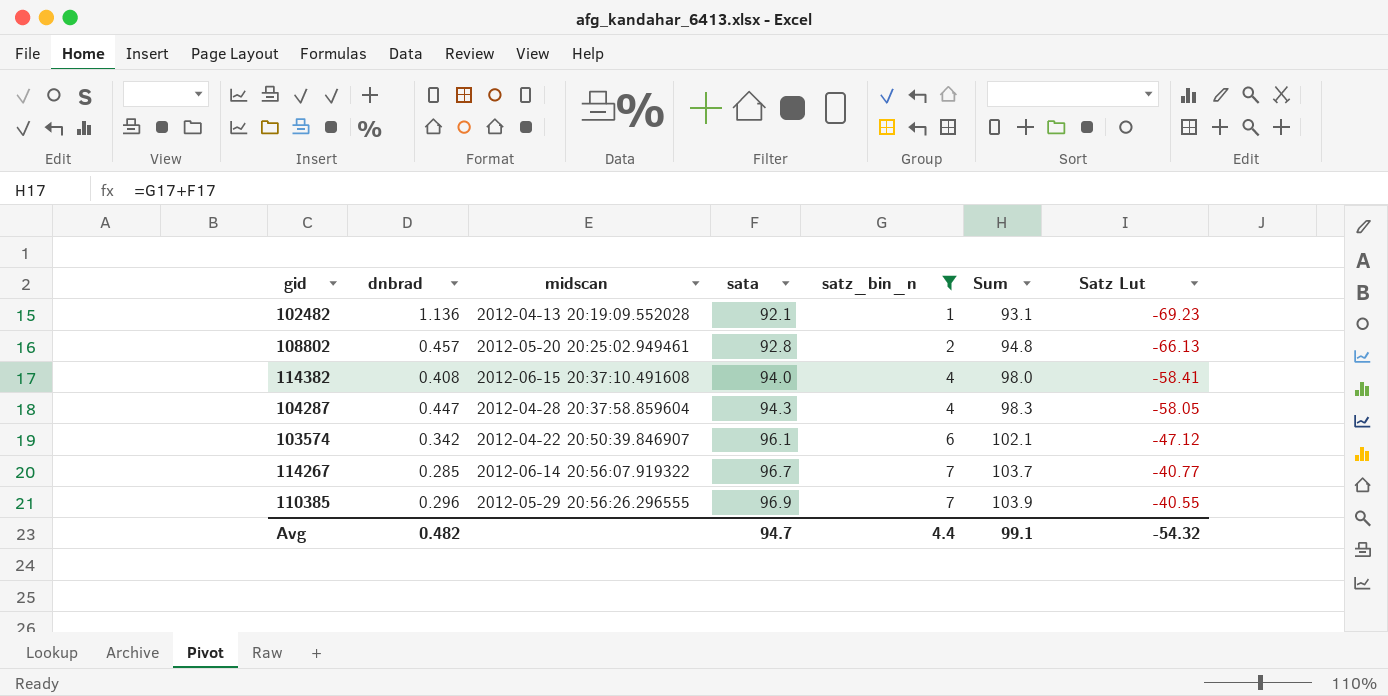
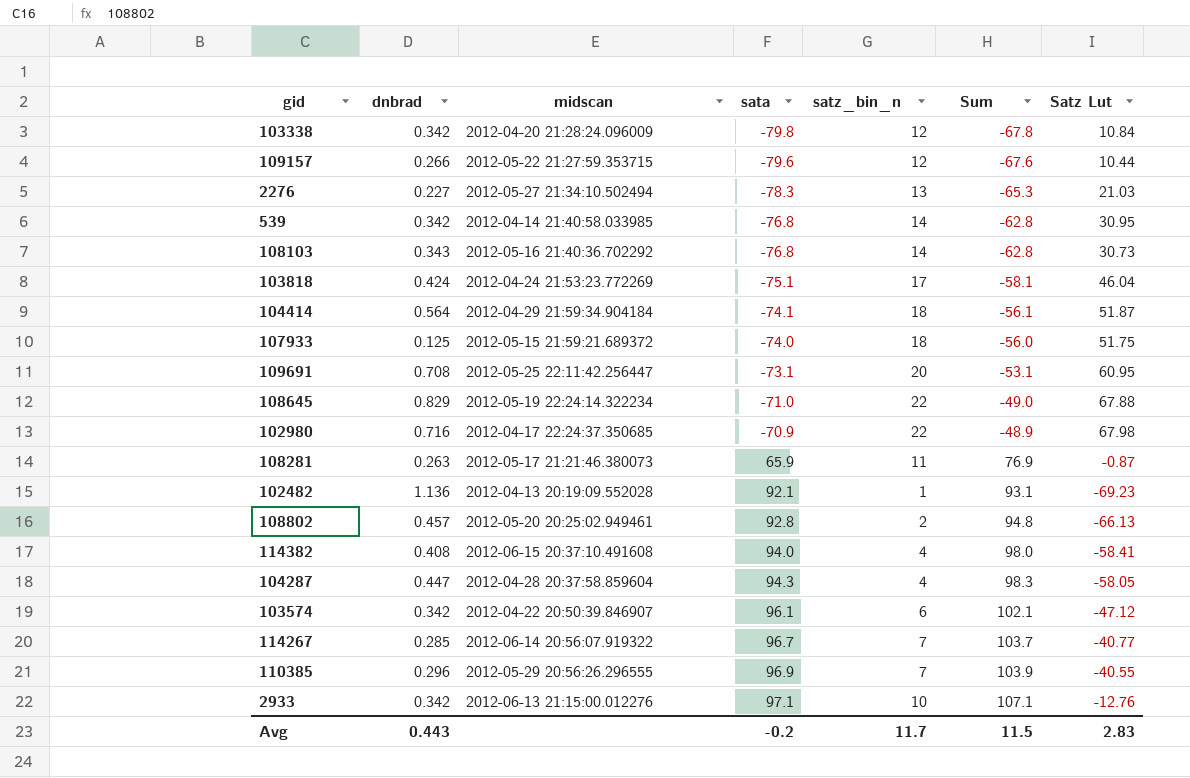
filter: satz_bin_n <= 7 -> none
Avg | dnbrad: 0.482 -> 0.443
Avg | sata: 94.7 -> -0.2
Avg | satz_bin_n: 4.4 -> 11.7
Avg | Sum: 99.1 -> 11.5
Avg | Satz Lut: -54.32 -> 2.83

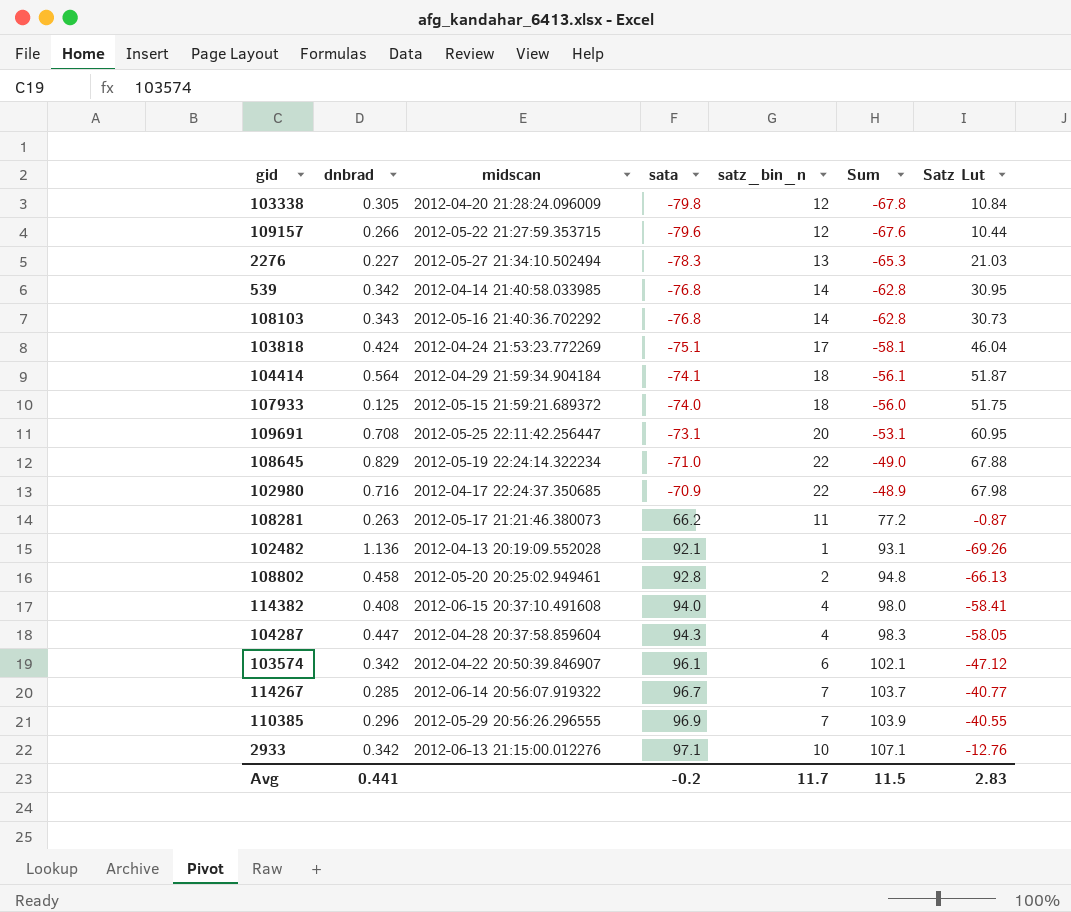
103338 | dnbrad: 0.342 -> 0.305
108281 | sata: 65.9 -> 66.2
108281 | Sum: 76.9 -> 77.2
102482 | Satz Lut: -69.23 -> -69.26
108802 | dnbrad: 0.457 -> 0.458
Avg | dnbrad: 0.443 -> 0.441

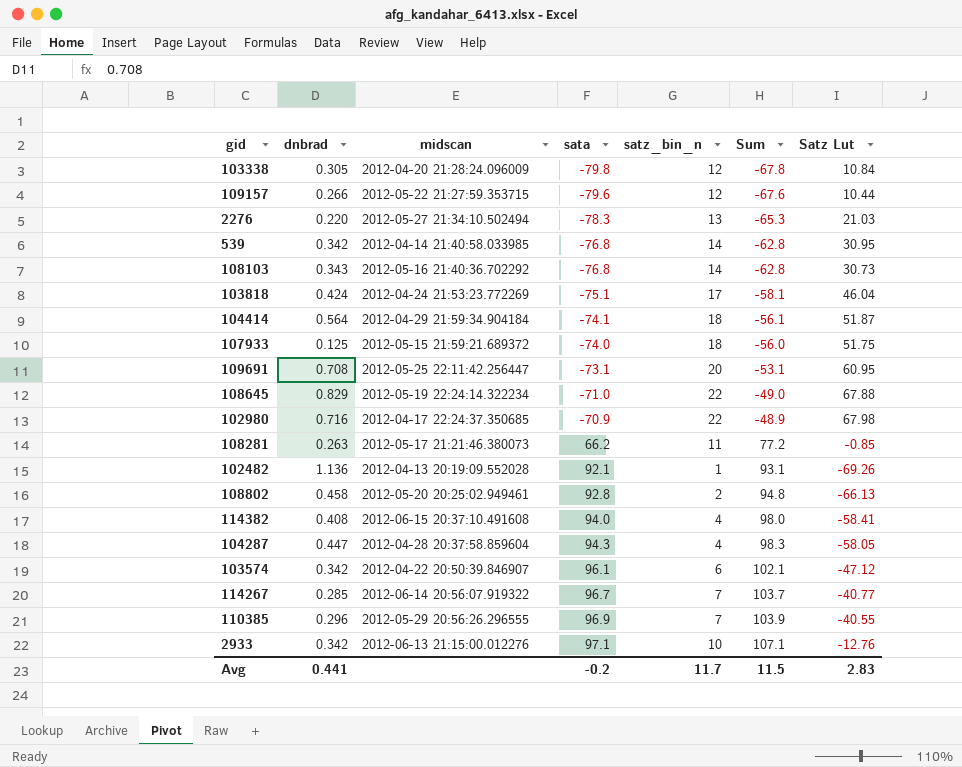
2276 | dnbrad: 0.227 -> 0.220
108281 | Satz Lut: -0.87 -> -0.85

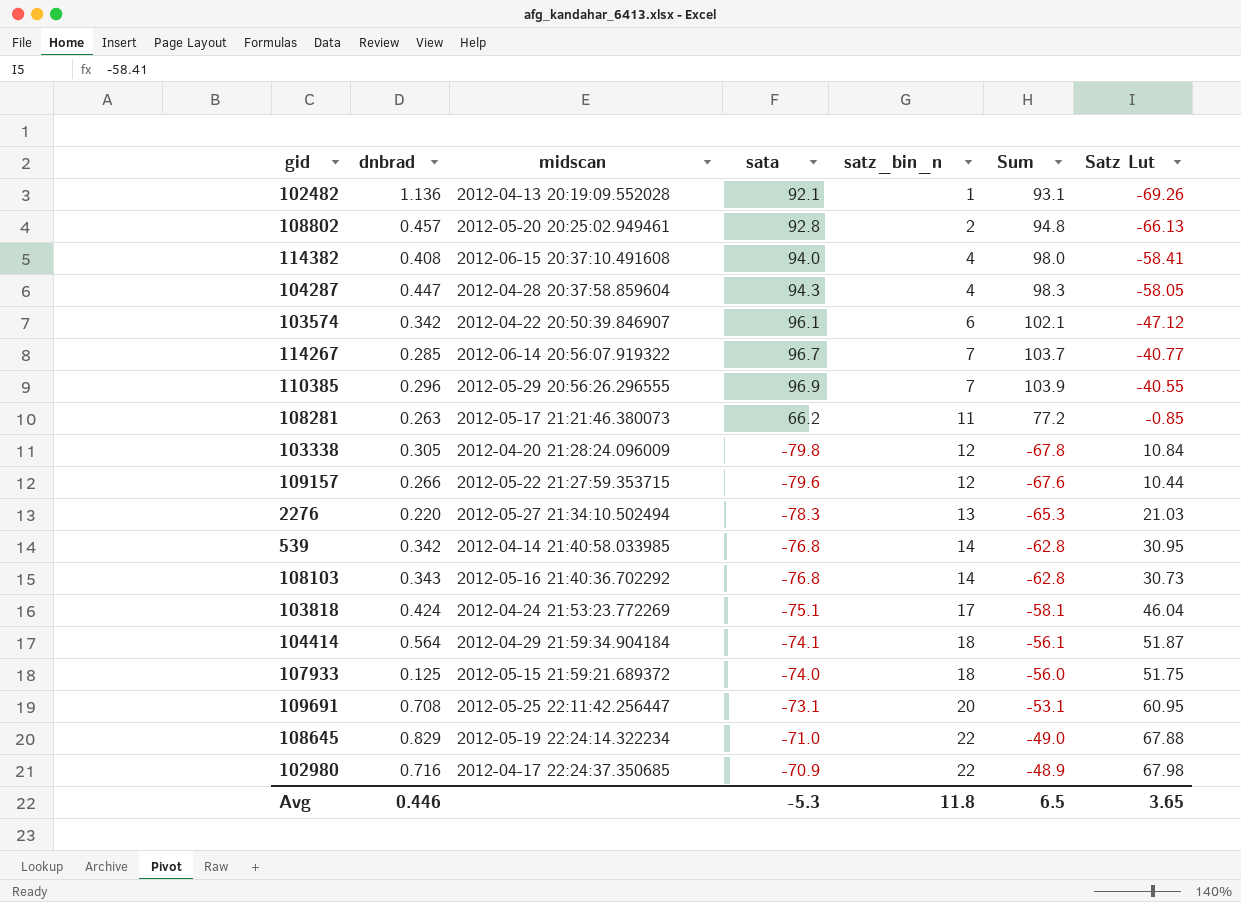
row order: sata ascending -> satz_bin_n ascending
row 2933: 0.342 | 2012-06-13 21:15:00.012276 | 97.1 | 10 | 107.1 | -12.76 -> none
108802 | dnbrad: 0.458 -> 0.457
Avg | dnbrad: 0.441 -> 0.446
Avg | sata: -0.2 -> -5.3
Avg | satz_bin_n: 11.7 -> 11.8
Avg | Sum: 11.5 -> 6.5
Avg | Satz Lut: 2.83 -> 3.65

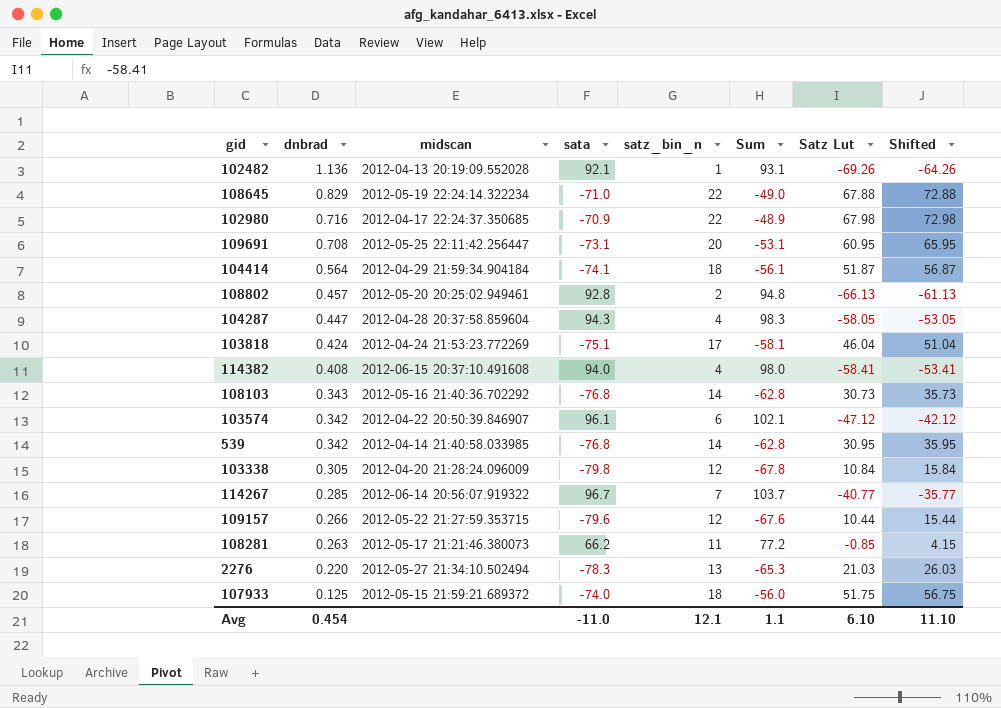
row order: satz_bin_n ascending -> dnbrad descending
column Shifted | formula: none -> [Satz Lut] + 5
row 110385: 0.296 | 2012-05-29 20:56:26.296555 | 96.9 | 7 | 103.9 | -40.55 -> none
Avg | dnbrad: 0.446 -> 0.454
Avg | sata: -5.3 -> -11.0
Avg | satz_bin_n: 11.8 -> 12.1
Avg | Sum: 6.5 -> 1.1
Avg | Satz Lut: 3.65 -> 6.10

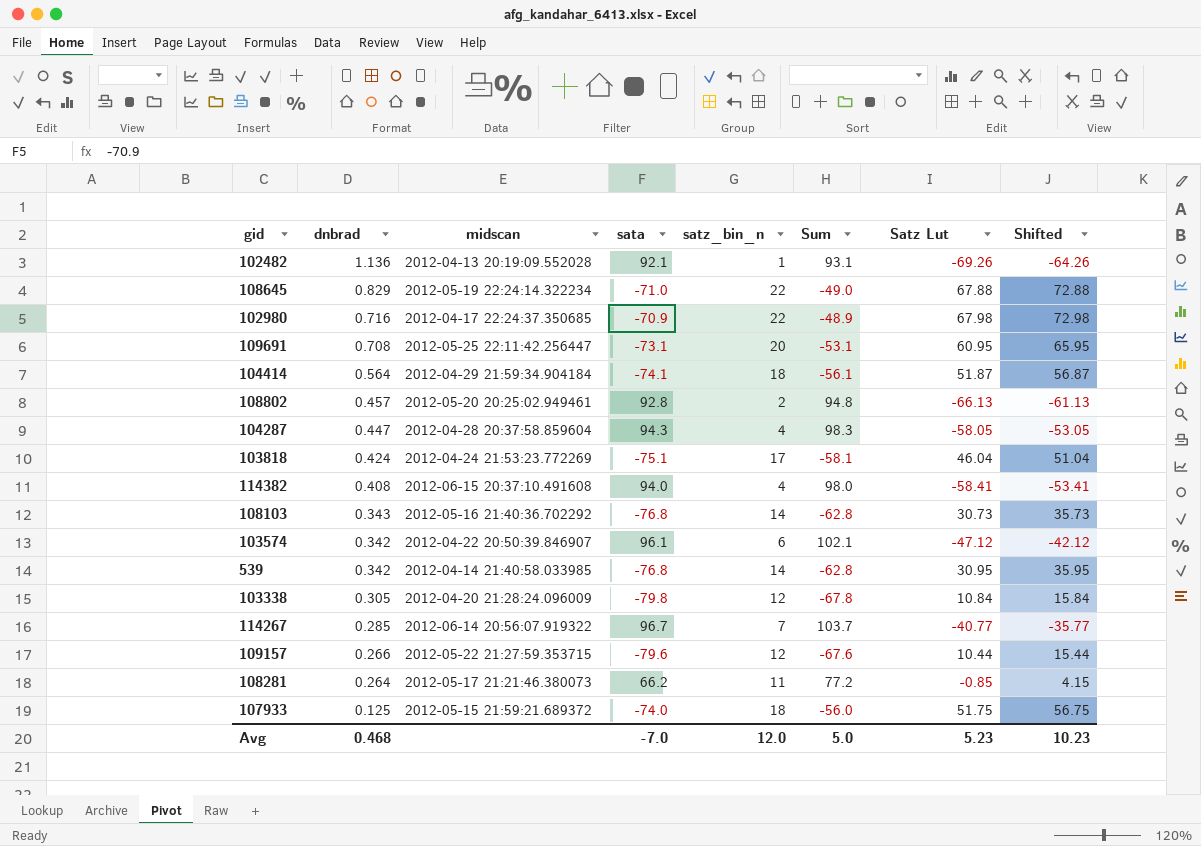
row 2276: 0.220 | 2012-05-27 21:34:10.502494 | -78.3 | 13 | -65.3 | 21.03 | 26.03 -> none
108281 | dnbrad: 0.263 -> 0.264
Avg | dnbrad: 0.454 -> 0.468
Avg | sata: -11.0 -> -7.0
Avg | satz_bin_n: 12.1 -> 12.0
Avg | Sum: 1.1 -> 5.0
Avg | Satz Lut: 6.10 -> 5.23
Avg | Shifted: 11.10 -> 10.23

